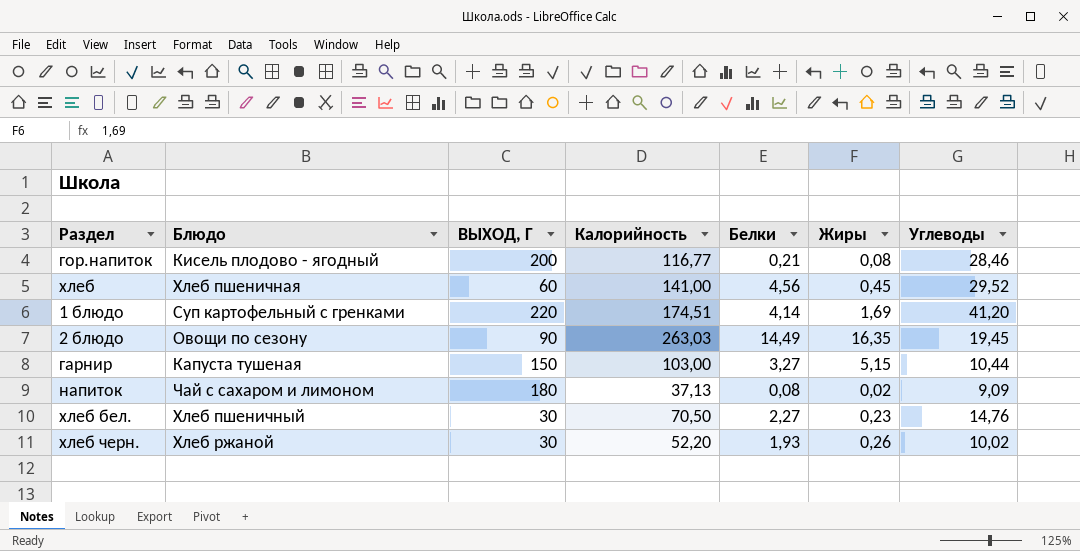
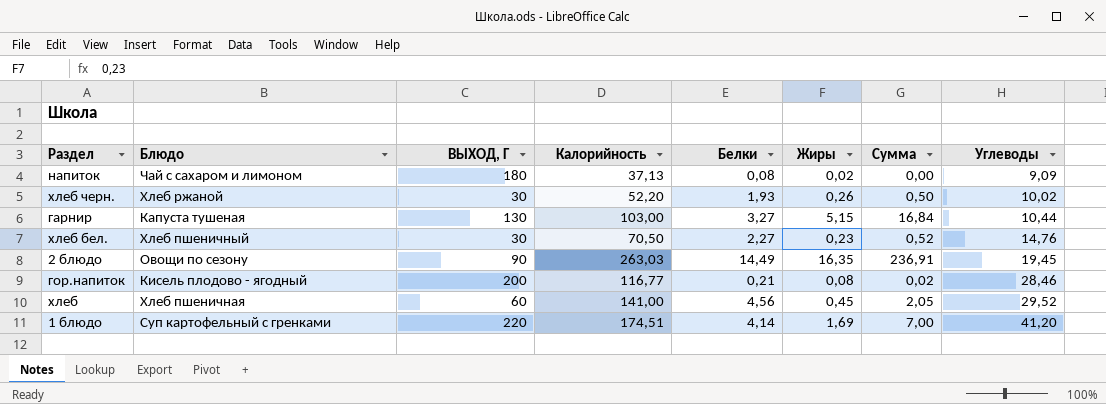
row order: none -> Углеводы ascending
column Сумма | formula: none -> [Белки] * [Жиры]
гарнир | ВЫХОД, Г: 150 -> 130

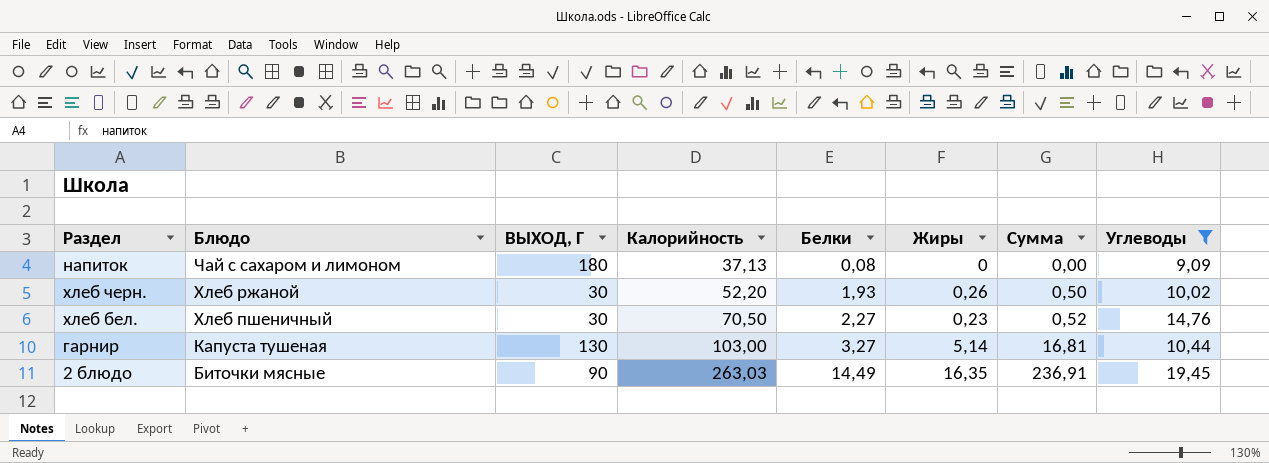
filter: none -> Углеводы <= 19,45
row order: Углеводы ascending -> Блюдо descending
напиток | Жиры: 0,02 -> 0
гарнир | Жиры: 5,15 -> 5,14
гарнир | Сумма: 16,84 -> 16,81
2 блюдо | Блюдо: Овощи по сезону -> Биточки мясные

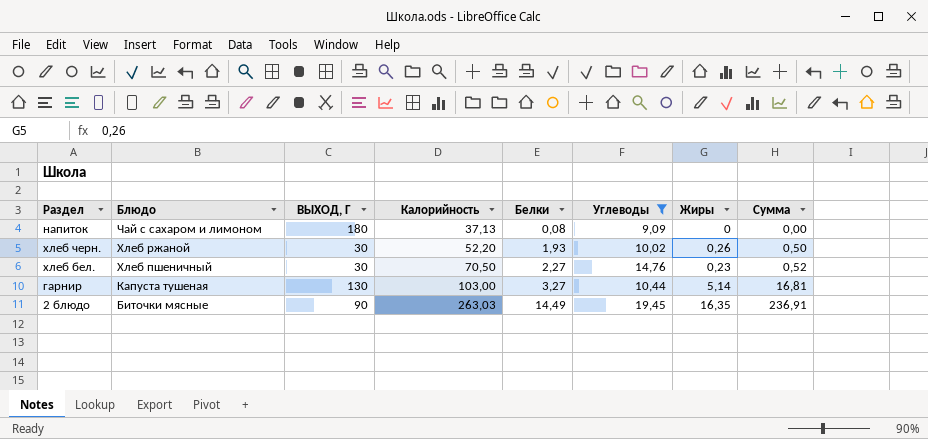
column Углеводы | position: 8 -> 6

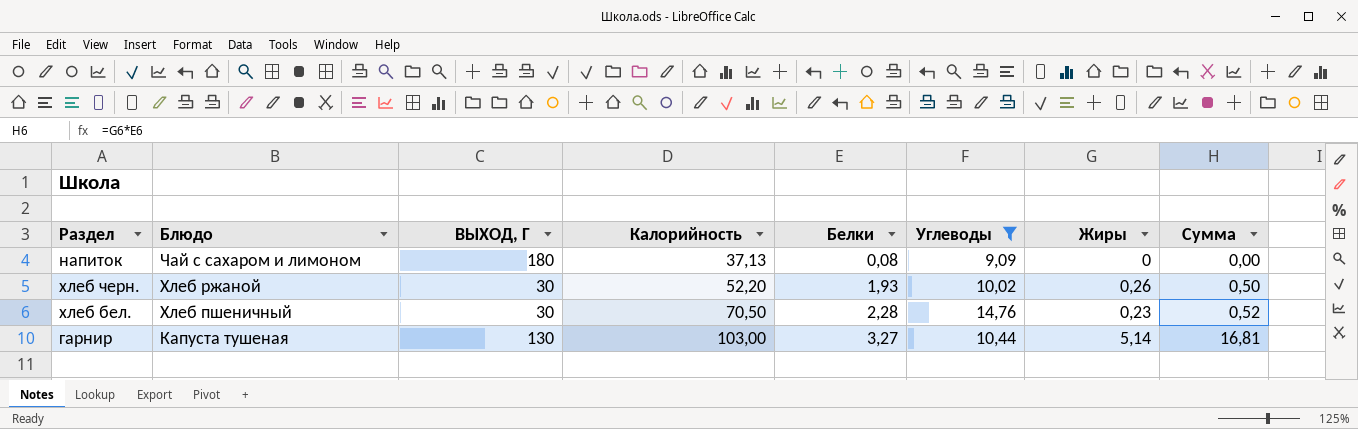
row 2 блюдо: Биточки мясные | 90 | 263,03 | 14,49 | 19,45 | 16,35 | 236,91 -> none
хлеб бел. | Белки: 2,27 -> 2,28

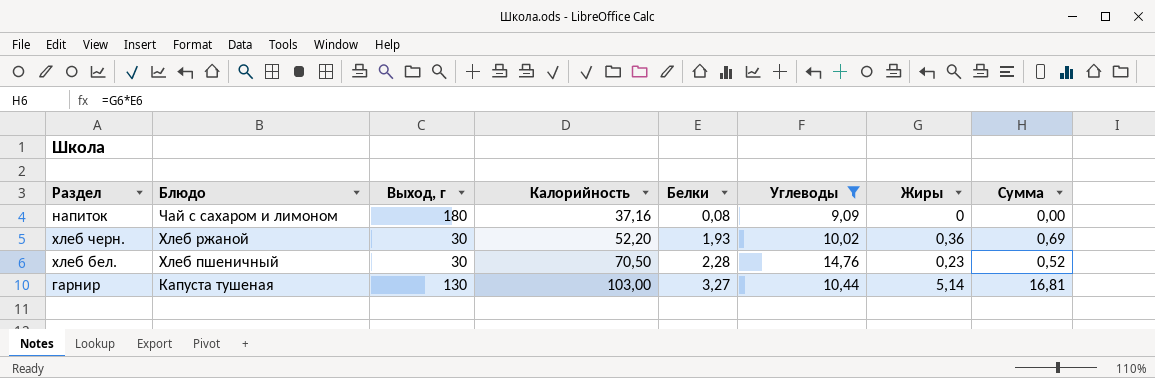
column name: ВЫХОД, Г -> Выход, г
напиток | Калорийность: 37,13 -> 37,16
хлеб черн. | Жиры: 0,26 -> 0,36
хлеб черн. | Сумма: 0,50 -> 0,69

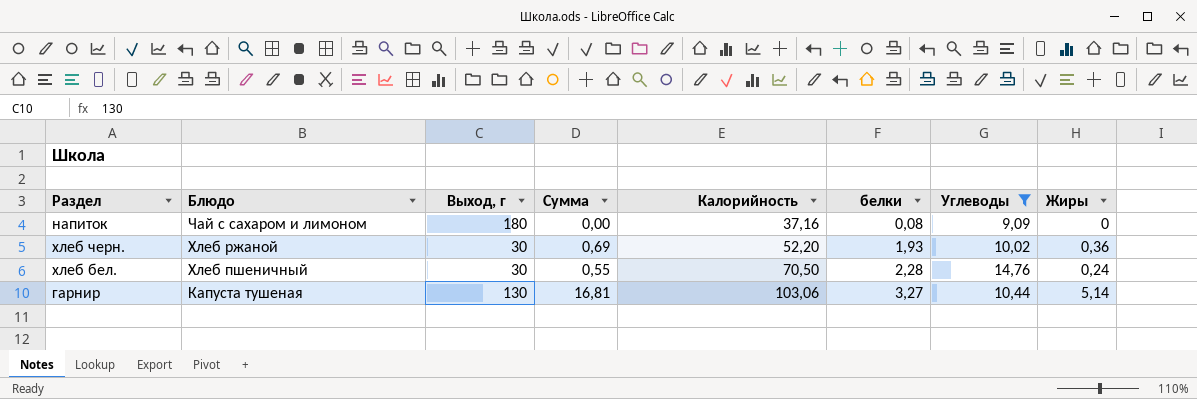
column Сумма | position: 8 -> 4
column name: Белки -> белки
хлеб бел. | Сумма: 0,52 -> 0,55
хлеб бел. | Жиры: 0,23 -> 0,24
гарнир | Калорийность: 103,00 -> 103,06

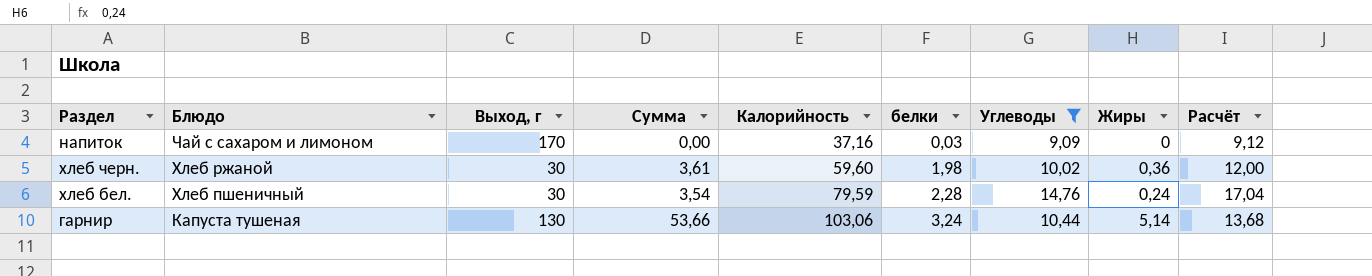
column Сумма | formula: [белки] * [Жиры] -> [Углеводы] * [Жиры]
column Расчёт | formula: none -> [белки] + [Углеводы]
напиток | Выход, г: 180 -> 170
напиток | белки: 0,08 -> 0,03
хлеб черн. | Калорийность: 52,20 -> 59,60
хлеб черн. | белки: 1,93 -> 1,98
хлеб бел. | Калорийность: 70,50 -> 79,59
гарнир | белки: 3,27 -> 3,24

